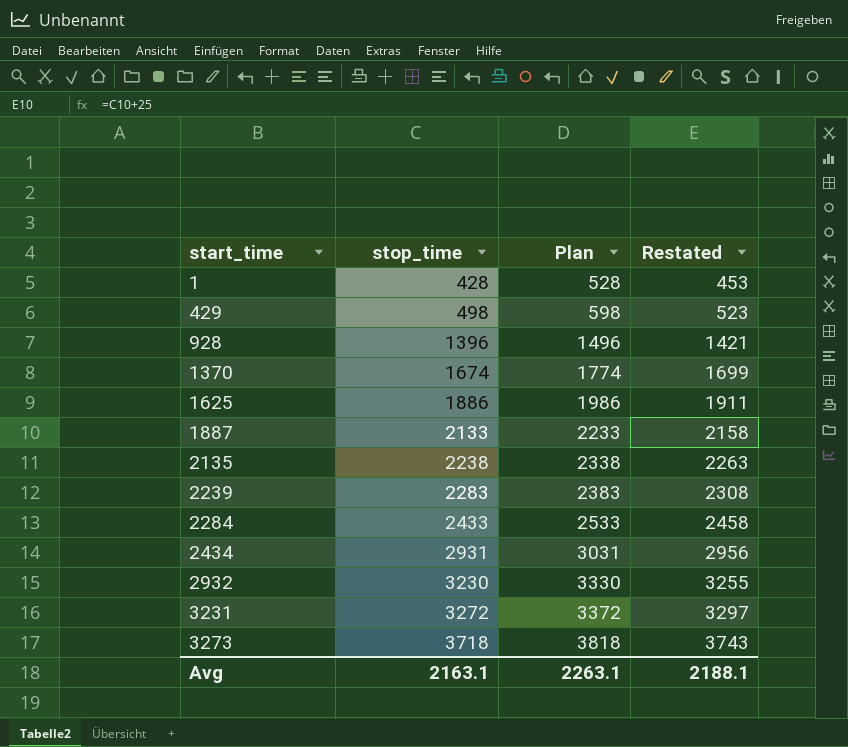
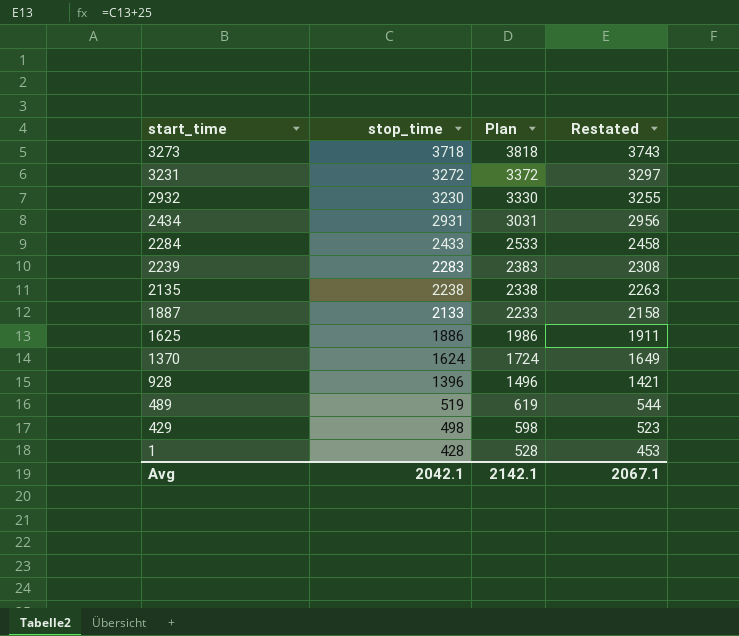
row order: start_time ascending -> start_time descending
1370 | stop_time: 1674 -> 1624
1370 | Plan: 1774 -> 1724
1370 | Restated: 1699 -> 1649
row 489: none -> 519 | 619 | 544
Avg | stop_time: 2163.1 -> 2042.1
Avg | Plan: 2263.1 -> 2142.1
Avg | Restated: 2188.1 -> 2067.1

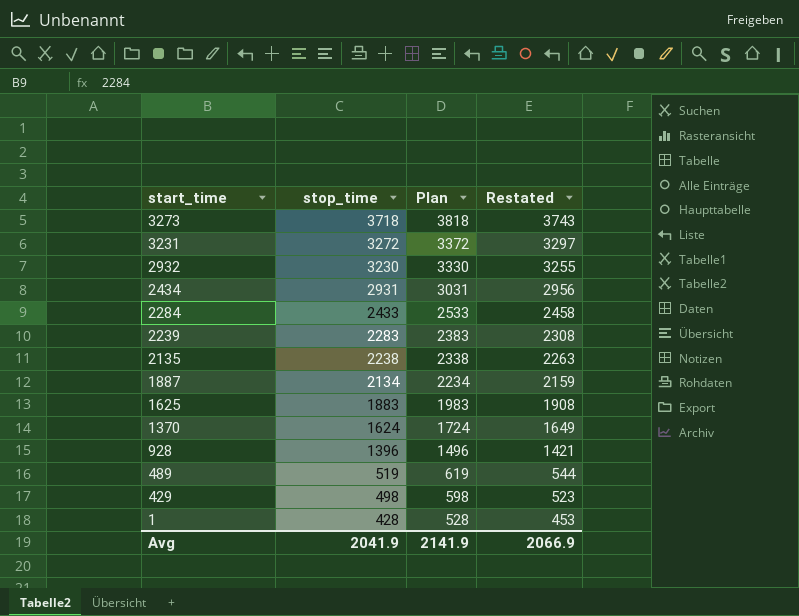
1887 | stop_time: 2133 -> 2134
1887 | Plan: 2233 -> 2234
1887 | Restated: 2158 -> 2159
1625 | stop_time: 1886 -> 1883
1625 | Plan: 1986 -> 1983
1625 | Restated: 1911 -> 1908
Avg | stop_time: 2042.1 -> 2041.9
Avg | Plan: 2142.1 -> 2141.9
Avg | Restated: 2067.1 -> 2066.9

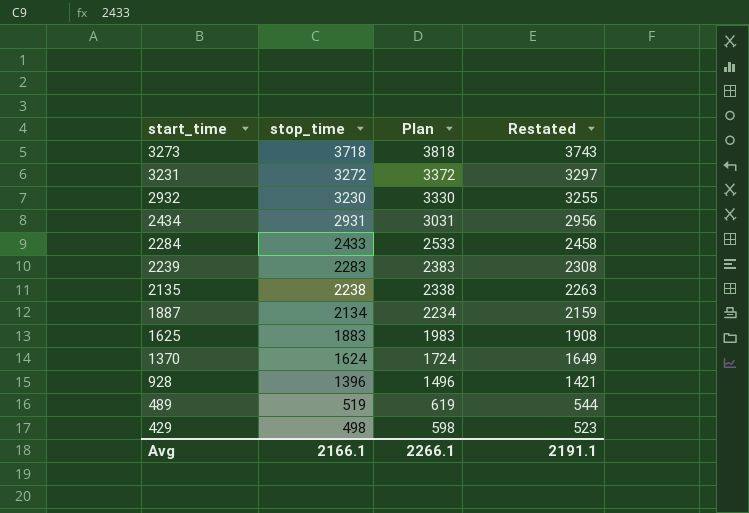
row 1: 428 | 528 | 453 -> none
Avg | stop_time: 2041.9 -> 2166.1
Avg | Plan: 2141.9 -> 2266.1
Avg | Restated: 2066.9 -> 2191.1

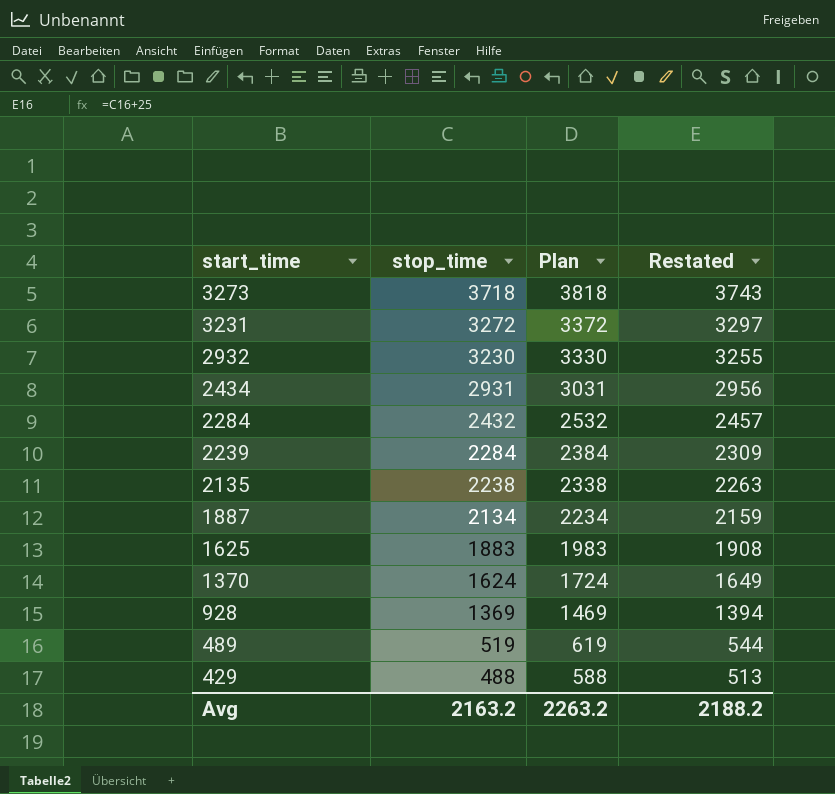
2284 | stop_time: 2433 -> 2432
2284 | Plan: 2533 -> 2532
2284 | Restated: 2458 -> 2457
2239 | stop_time: 2283 -> 2284
2239 | Plan: 2383 -> 2384
2239 | Restated: 2308 -> 2309
928 | stop_time: 1396 -> 1369
928 | Plan: 1496 -> 1469
928 | Restated: 1421 -> 1394
429 | stop_time: 498 -> 488
429 | Plan: 598 -> 588
429 | Restated: 523 -> 513
Avg | stop_time: 2166.1 -> 2163.2
Avg | Plan: 2266.1 -> 2263.2
Avg | Restated: 2191.1 -> 2188.2

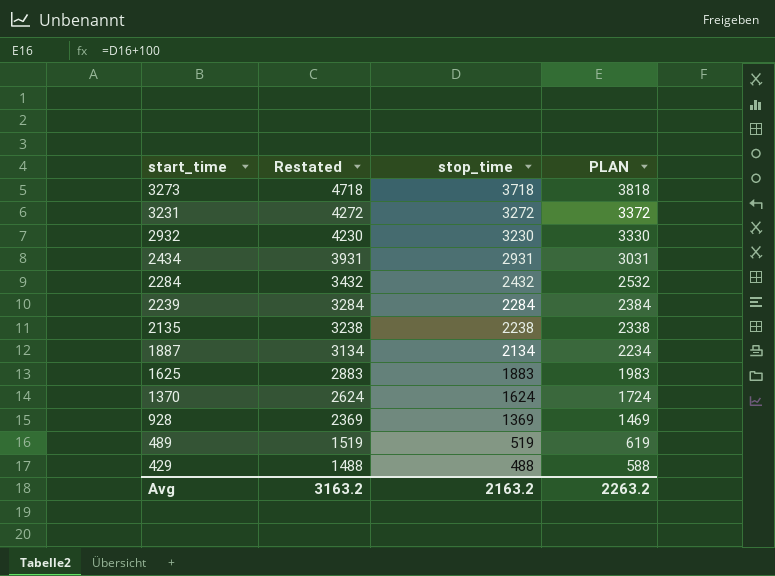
column Restated | formula: [stop_time] + 25 -> [stop_time] + 1000
column Restated | position: 4 -> 2
column name: Plan -> PLAN
Avg | Restated: 2188.2 -> 3163.2

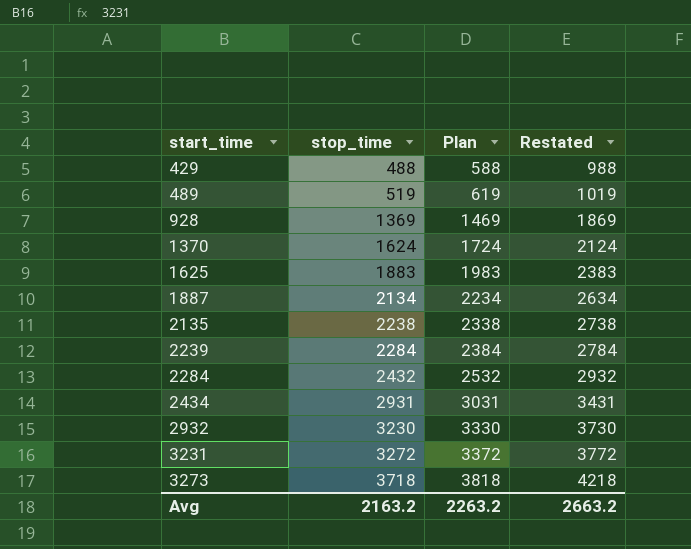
row order: start_time descending -> start_time ascending
column name: PLAN -> Plan
column Restated | formula: [stop_time] + 1000 -> [stop_time] + 500
column Restated | position: 2 -> 4
Avg | Restated: 3163.2 -> 2663.2

